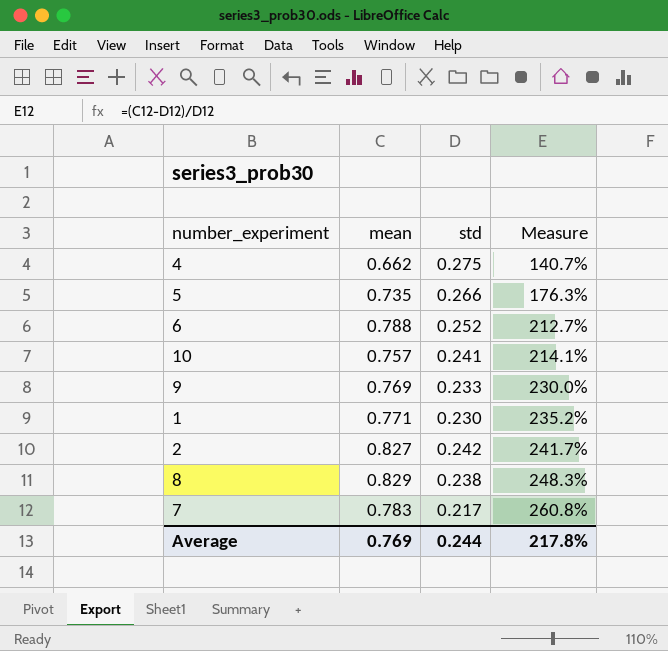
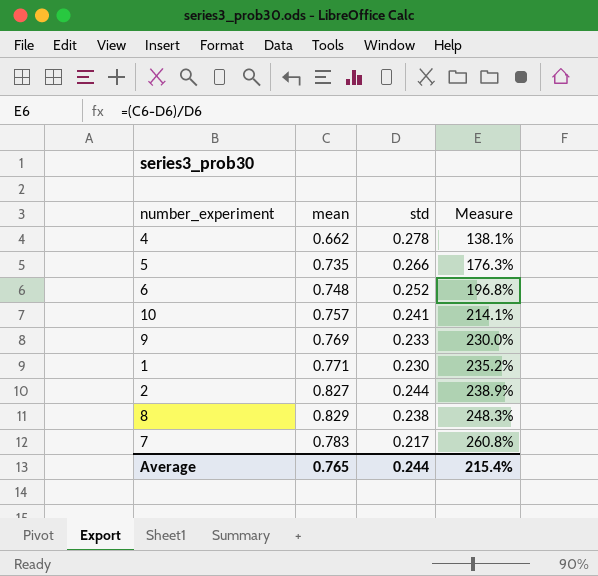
4 | std: 0.275 -> 0.278
4 | Measure: 140.7% -> 138.1%
6 | mean: 0.788 -> 0.748
6 | Measure: 212.7% -> 196.8%
2 | std: 0.242 -> 0.244
2 | Measure: 241.7% -> 238.9%
Average | mean: 0.769 -> 0.765
Average | Measure: 217.8% -> 215.4%

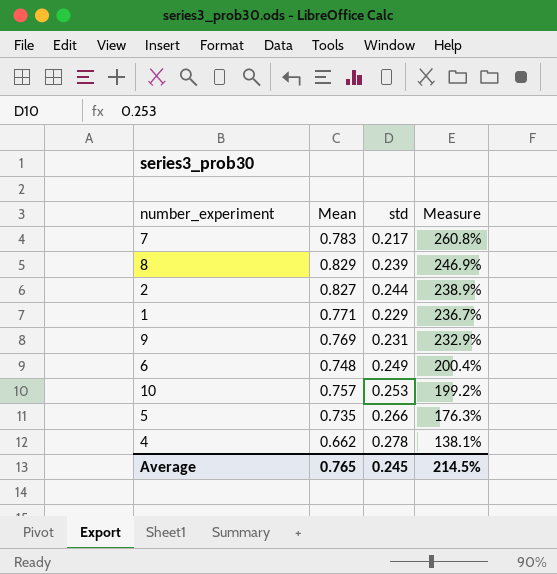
row order: Measure ascending -> Measure descending
column name: mean -> Mean
8 | std: 0.238 -> 0.239
8 | Measure: 248.3% -> 246.9%
1 | std: 0.230 -> 0.229
1 | Measure: 235.2% -> 236.7%
9 | std: 0.233 -> 0.231
9 | Measure: 230.0% -> 232.9%
6 | std: 0.252 -> 0.249
6 | Measure: 196.8% -> 200.4%
10 | std: 0.241 -> 0.253
10 | Measure: 214.1% -> 199.2%
Average | std: 0.244 -> 0.245
Average | Measure: 215.4% -> 214.5%

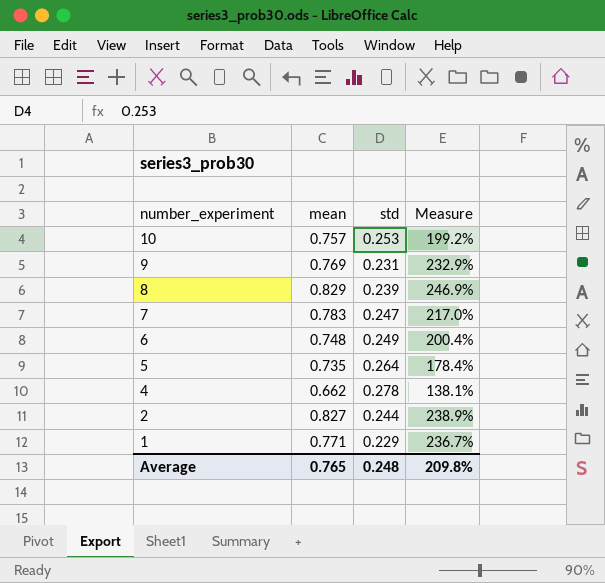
row order: Measure descending -> number_experiment descending
column name: Mean -> mean
7 | std: 0.217 -> 0.247
7 | Measure: 260.8% -> 217.0%
5 | std: 0.266 -> 0.264
5 | Measure: 176.3% -> 178.4%
Average | std: 0.245 -> 0.248
Average | Measure: 214.5% -> 209.8%

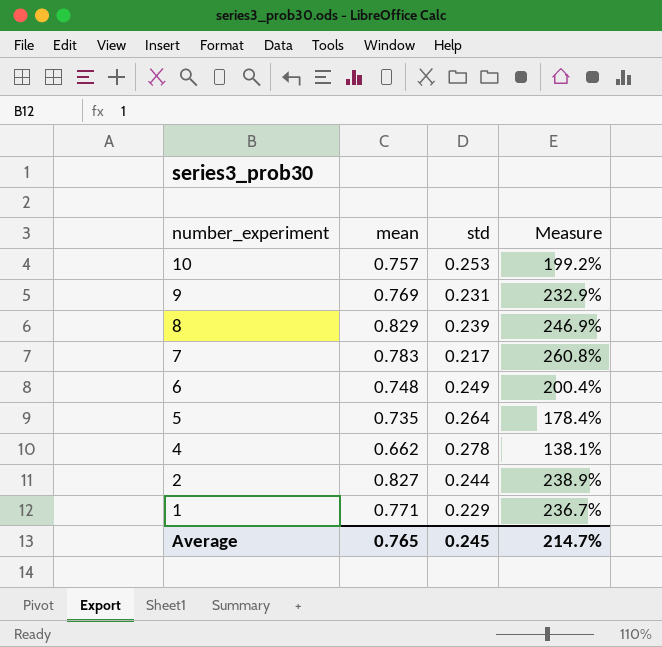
7 | std: 0.247 -> 0.217
7 | Measure: 217.0% -> 260.8%
Average | std: 0.248 -> 0.245
Average | Measure: 209.8% -> 214.7%

